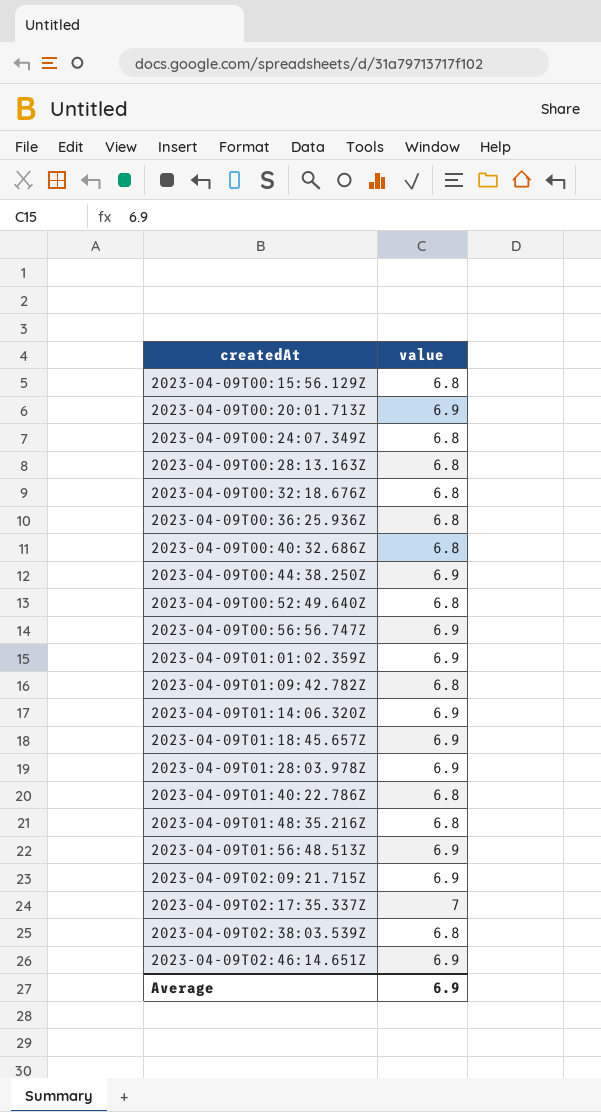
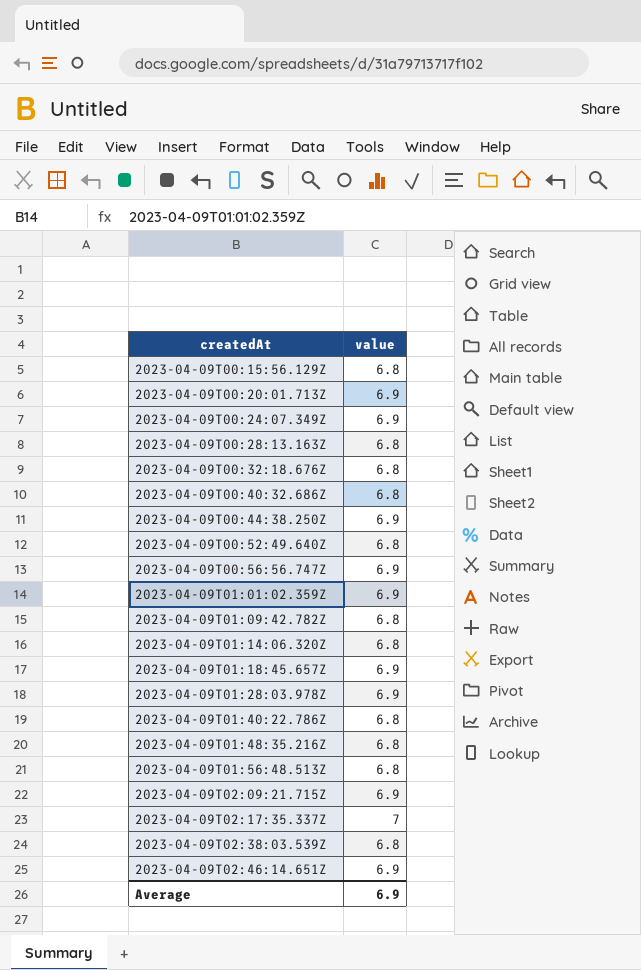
row 2023-04-09T00:36:25.936Z: 6.8 -> none
2023-04-09T00:24:07.349Z | value: 6.8 -> 6.9
2023-04-09T01:14:06.320Z | value: 6.9 -> 6.8
2023-04-09T01:56:48.513Z | value: 6.9 -> 6.8

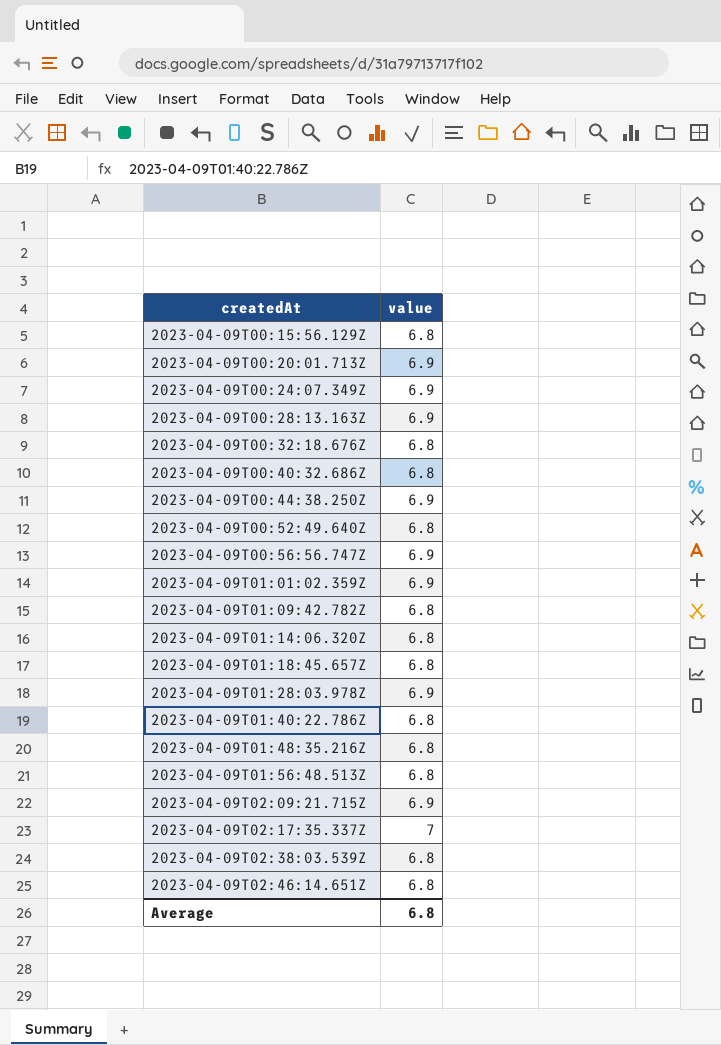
2023-04-09T00:28:13.163Z | value: 6.8 -> 6.9
2023-04-09T01:18:45.657Z | value: 6.9 -> 6.8
2023-04-09T02:46:14.651Z | value: 6.9 -> 6.8
Average | value: 6.9 -> 6.8

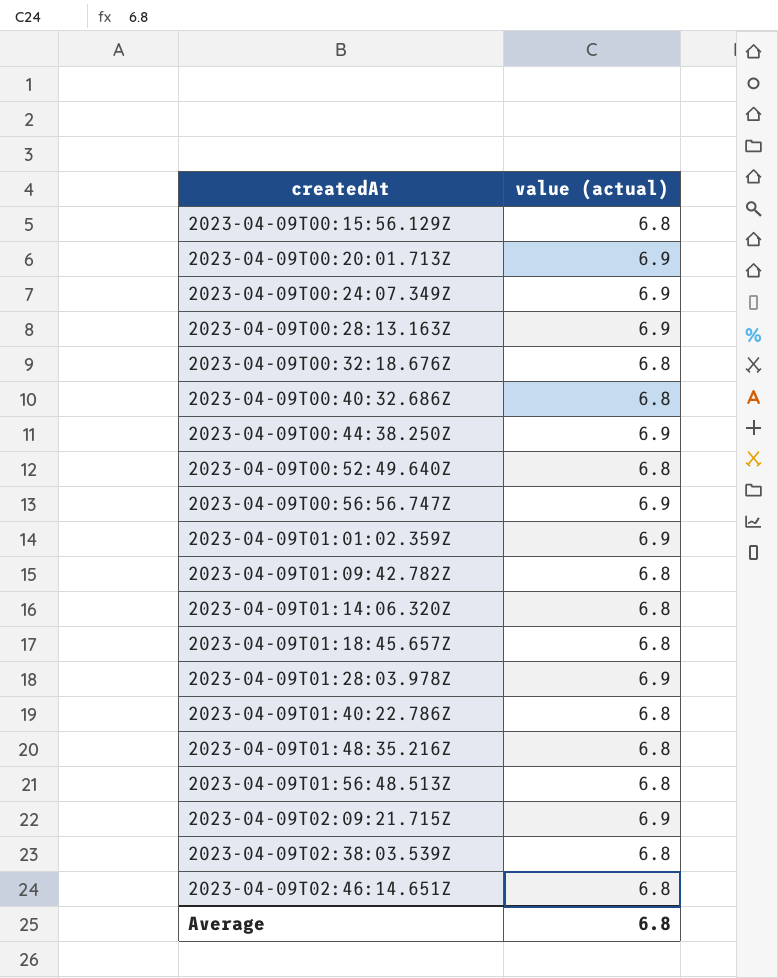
column name: value -> value (actual)
row 2023-04-09T02:17:35.337Z: 7 -> none

